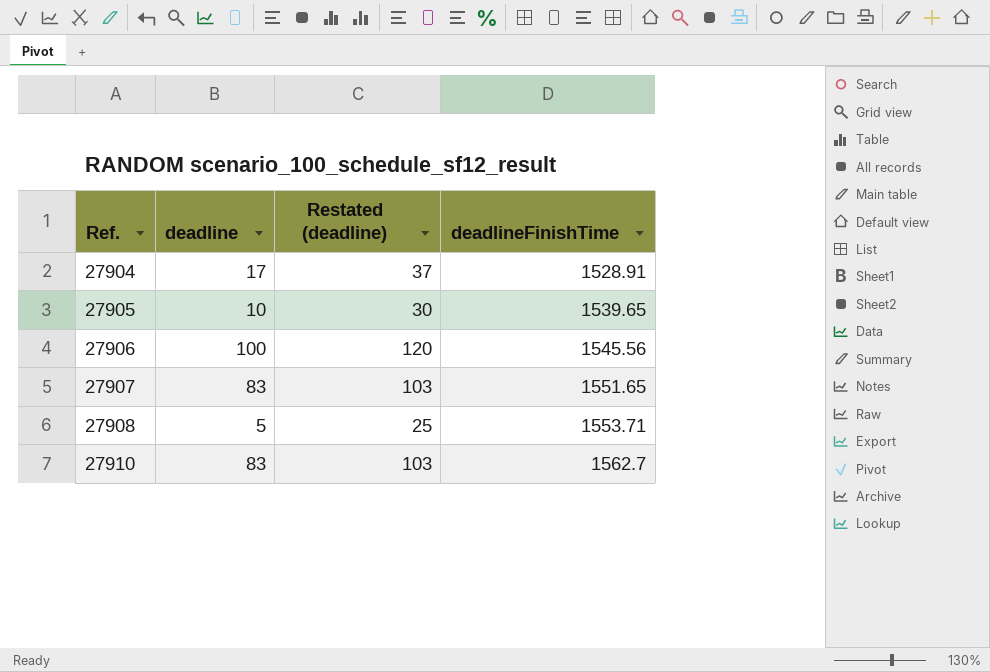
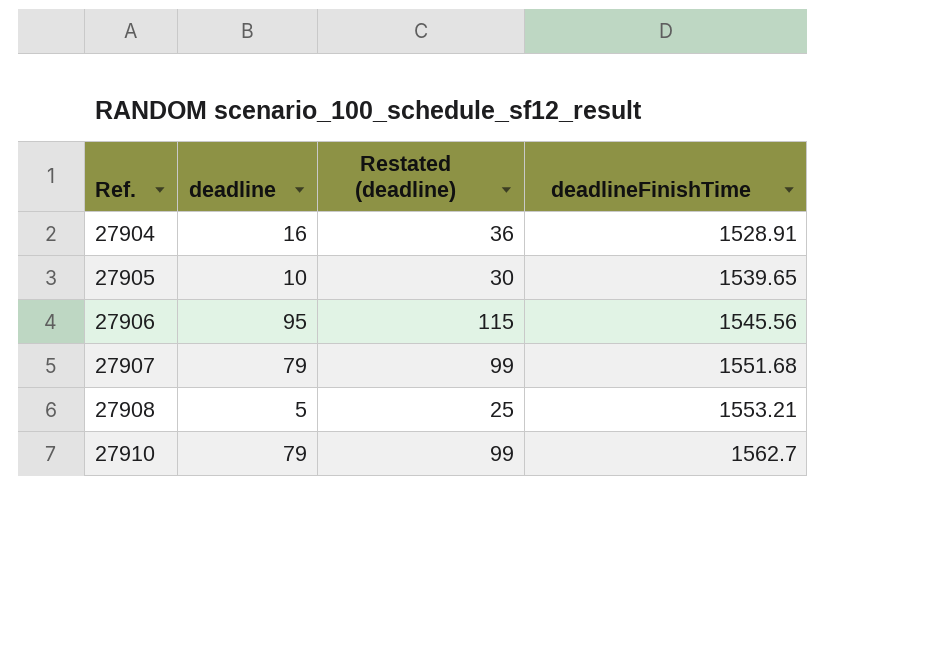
27904 | deadline: 17 -> 16
27904 | Restated (deadline): 37 -> 36
27906 | deadline: 100 -> 95
27906 | Restated (deadline): 120 -> 115
27907 | deadline: 83 -> 79
27907 | Restated (deadline): 103 -> 99
27907 | deadlineFinishTime: 1551.65 -> 1551.68
27908 | deadlineFinishTime: 1553.71 -> 1553.21
27910 | deadline: 83 -> 79
27910 | Restated (deadline): 103 -> 99

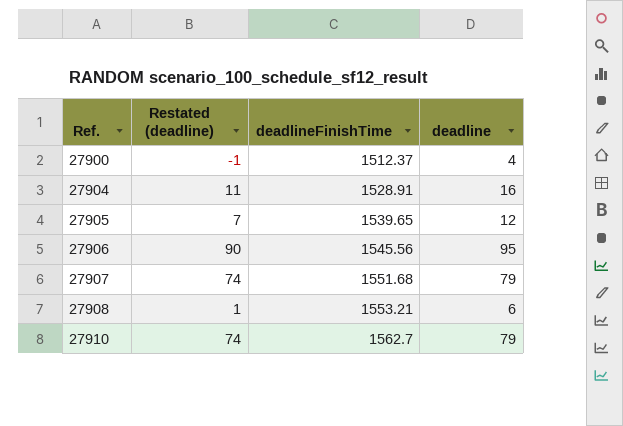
column Restated (deadline) | formula: [deadline] + 20 -> [deadline] - 5
column deadline | position: 2 -> 4
row 27900: none -> -1 | 1512.37 | 4
27905 | deadline: 10 -> 12
27908 | deadline: 5 -> 6

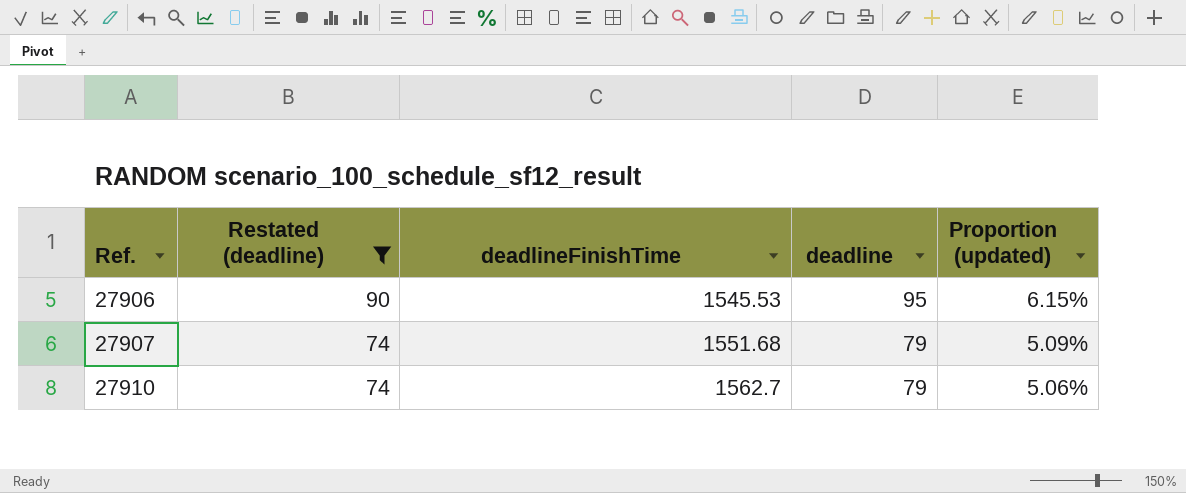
filter: none -> Restated (deadline) >= 74
column Proportion (updated) | formula: none -> [deadline] / [deadlineFinishTime]
27906 | deadlineFinishTime: 1545.56 -> 1545.53

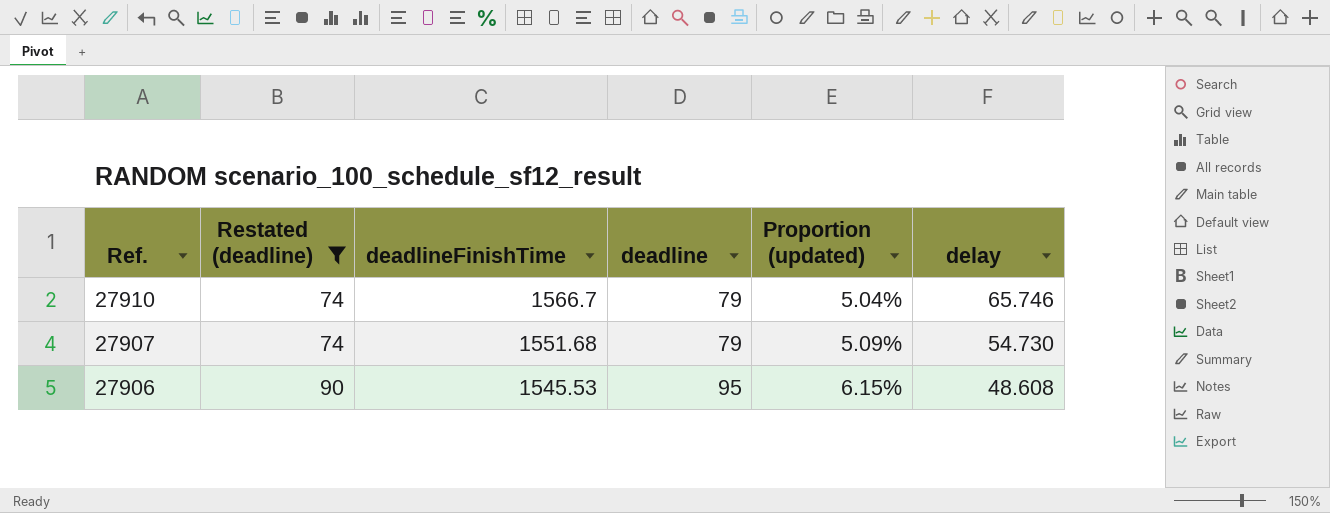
row order: Ref. ascending -> Ref. descending
column delay | position: none -> 6
27910 | deadlineFinishTime: 1562.7 -> 1566.7
27910 | Proportion (updated): 5.06% -> 5.04%

